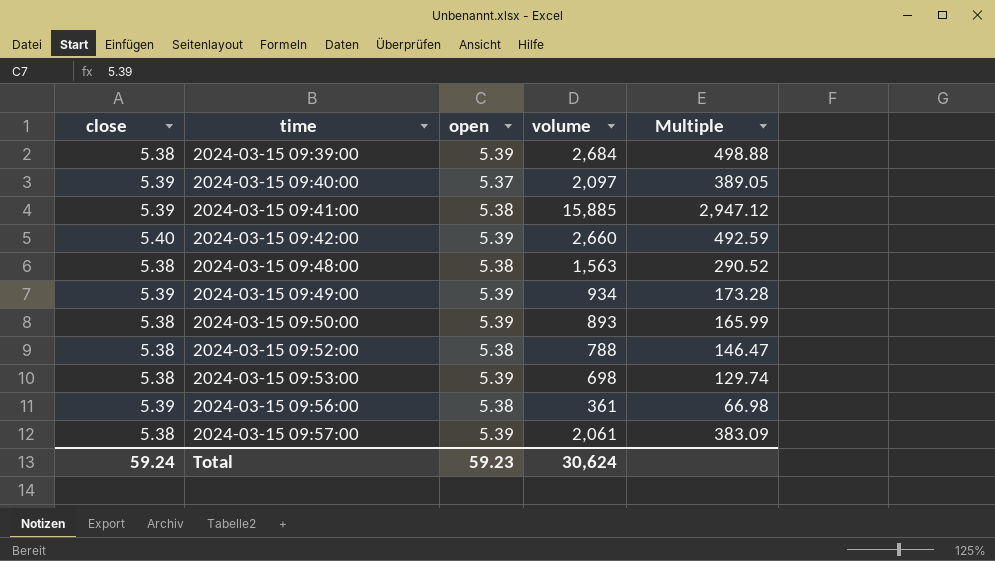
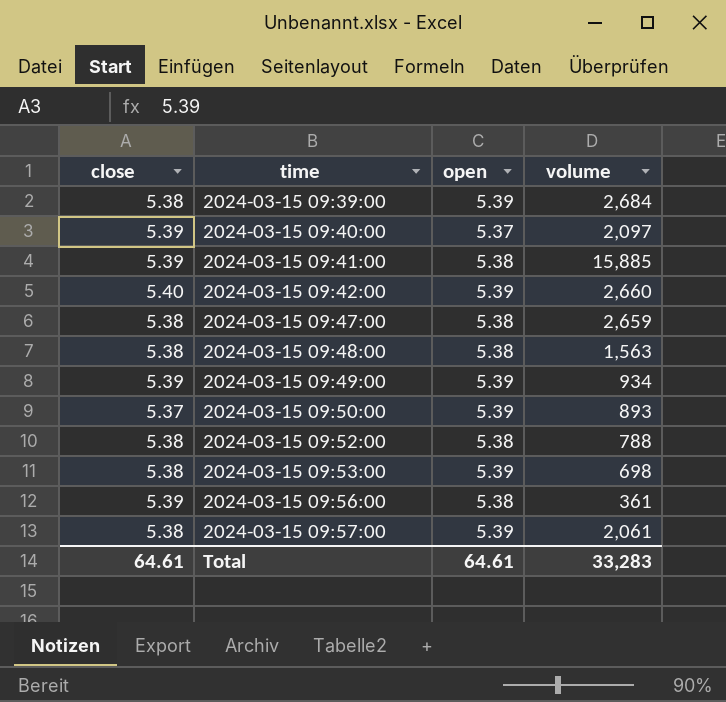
column Multiple | formula: [volume] / [close] -> none
row 2024-03-15 09:47:00: none -> 5.38 | 5.38 | 2,659
2024-03-15 09:50:00 | close: 5.38 -> 5.37
Total | close: 59.24 -> 64.61
Total | open: 59.23 -> 64.61
Total | volume: 30,624 -> 33,283

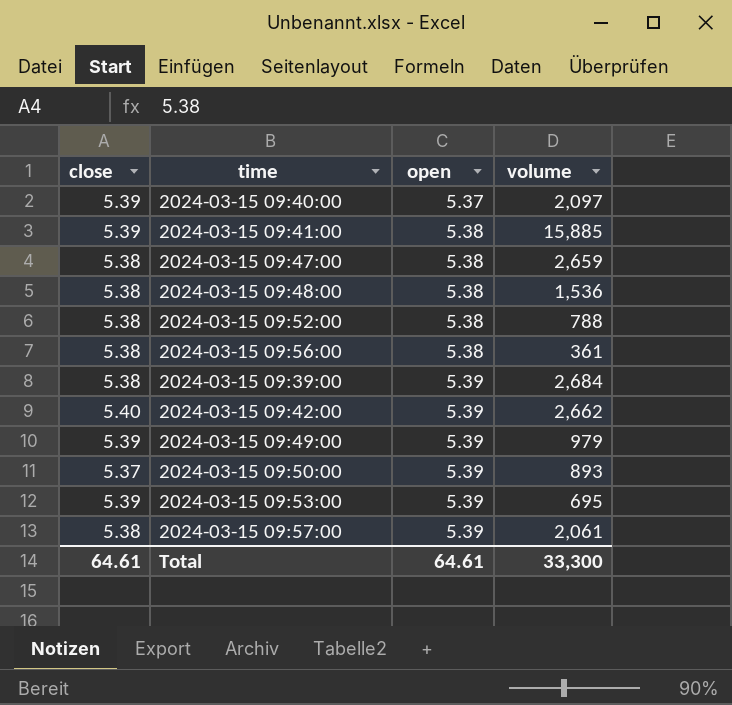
row order: time ascending -> open ascending
2024-03-15 09:48:00 | volume: 1,563 -> 1,536
2024-03-15 09:56:00 | close: 5.39 -> 5.38
2024-03-15 09:42:00 | volume: 2,660 -> 2,662
2024-03-15 09:49:00 | volume: 934 -> 979
2024-03-15 09:53:00 | close: 5.38 -> 5.39
2024-03-15 09:53:00 | volume: 698 -> 695
Total | volume: 33,283 -> 33,300

